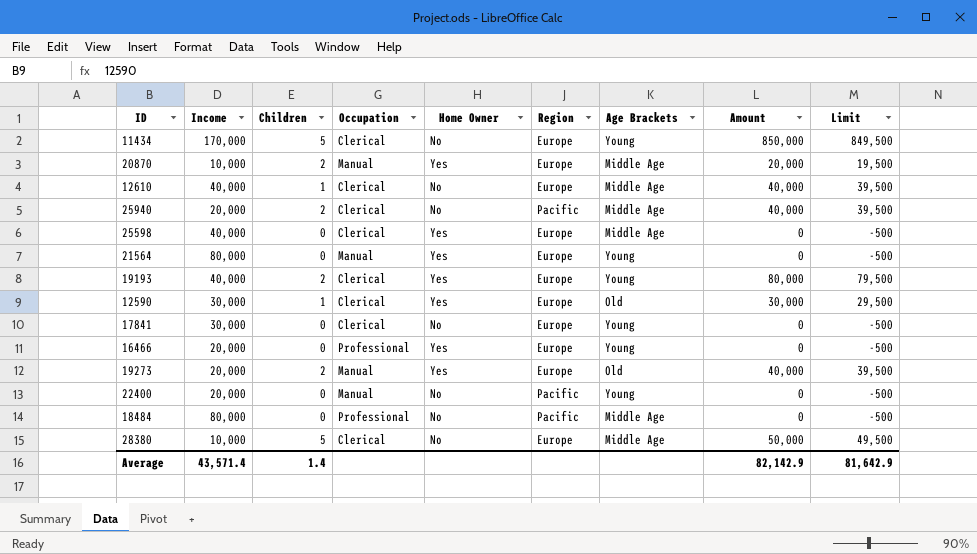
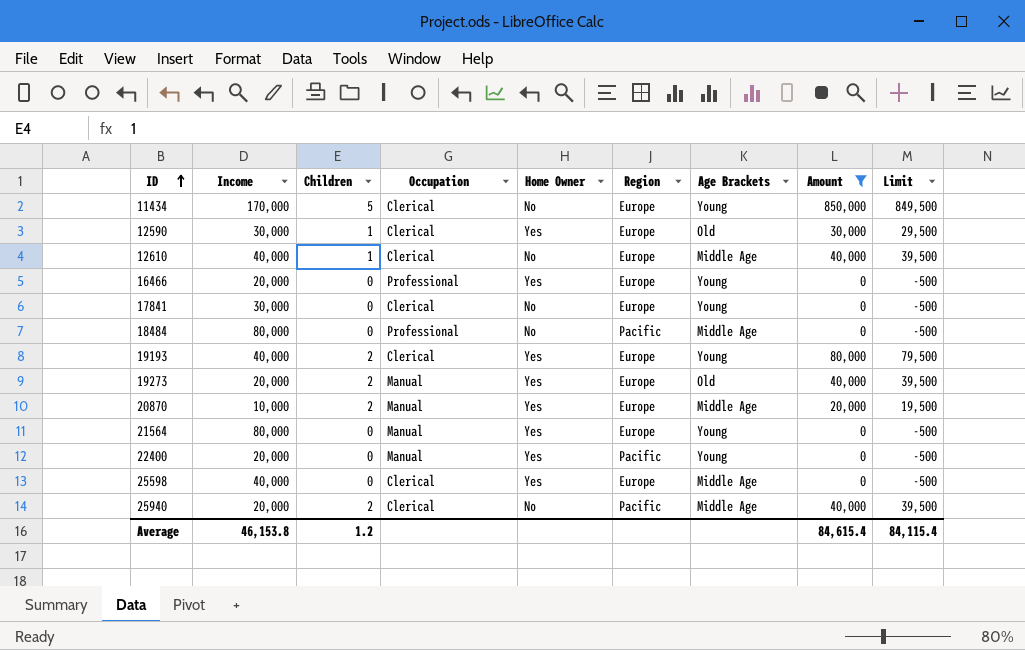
filter: none -> Amount != 50,000
row order: none -> ID ascending
22400 | Home Owner: No -> Yes
Average | Income: 43,571.4 -> 46,153.8
Average | Children: 1.4 -> 1.2
Average | Amount: 82,142.9 -> 84,615.4
Average | Limit: 81,642.9 -> 84,115.4

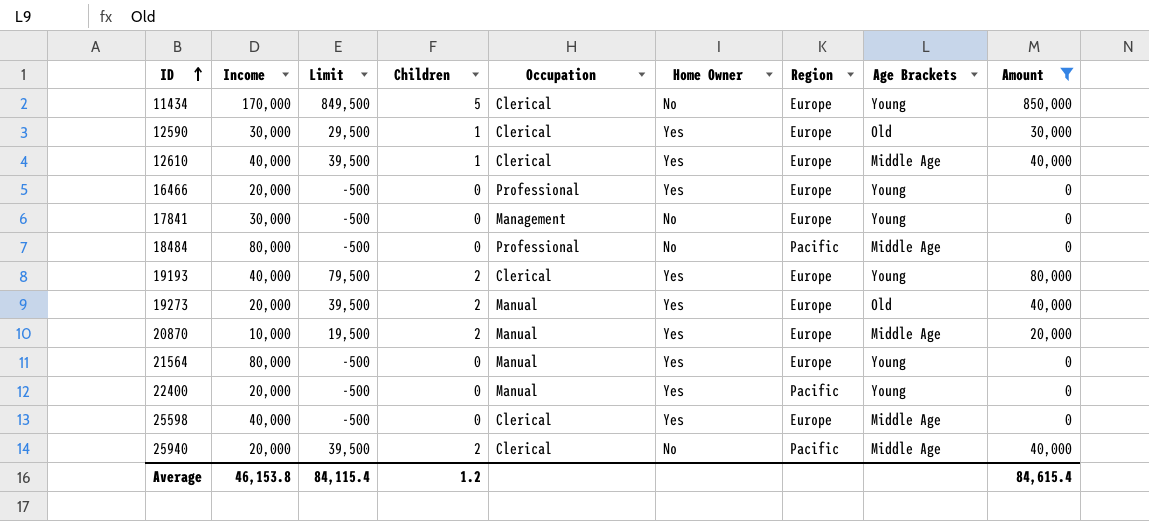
column Limit | position: 9 -> 3
12610 | Home Owner: No -> Yes
17841 | Occupation: Clerical -> Management

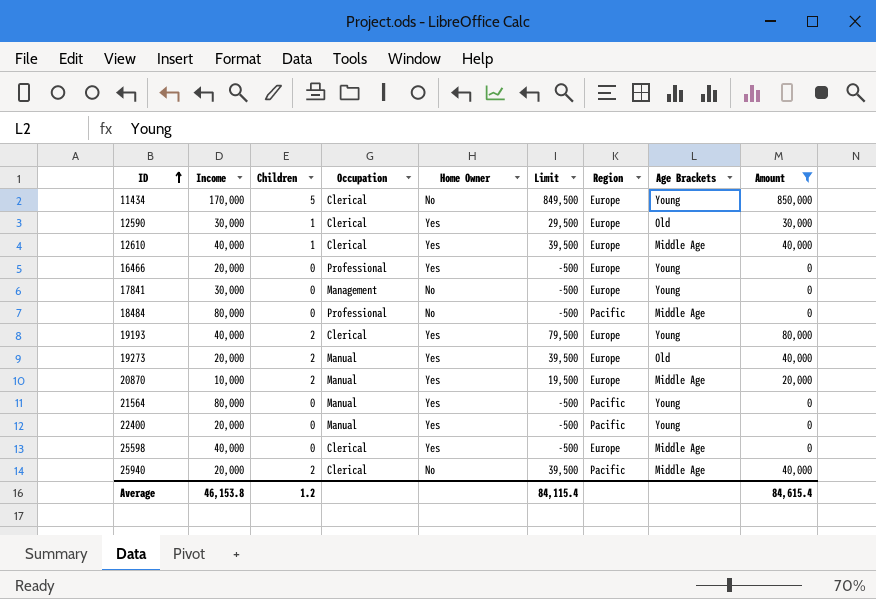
column Limit | position: 3 -> 6
21564 | Region: Europe -> Pacific

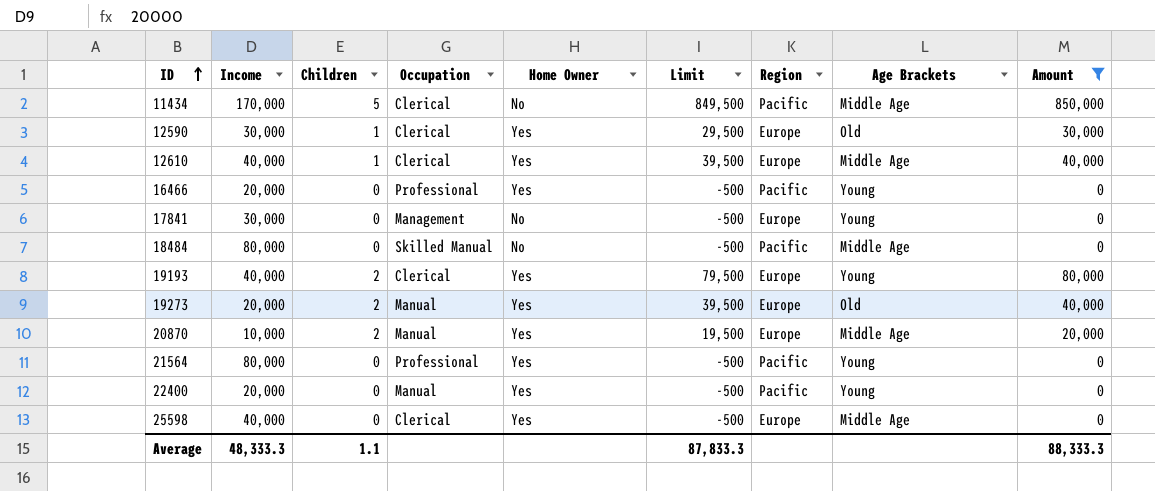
row 25940: 20,000 | 2 | Clerical | No | 39,500 | Pacific | Middle Age | 40,000 -> none
11434 | Region: Europe -> Pacific
11434 | Age Brackets: Young -> Middle Age
16466 | Region: Europe -> Pacific
18484 | Occupation: Professional -> Skilled Manual
21564 | Occupation: Manual -> Professional
Average | Income: 46,153.8 -> 48,333.3
Average | Children: 1.2 -> 1.1
Average | Limit: 84,115.4 -> 87,833.3
Average | Amount: 84,615.4 -> 88,333.3

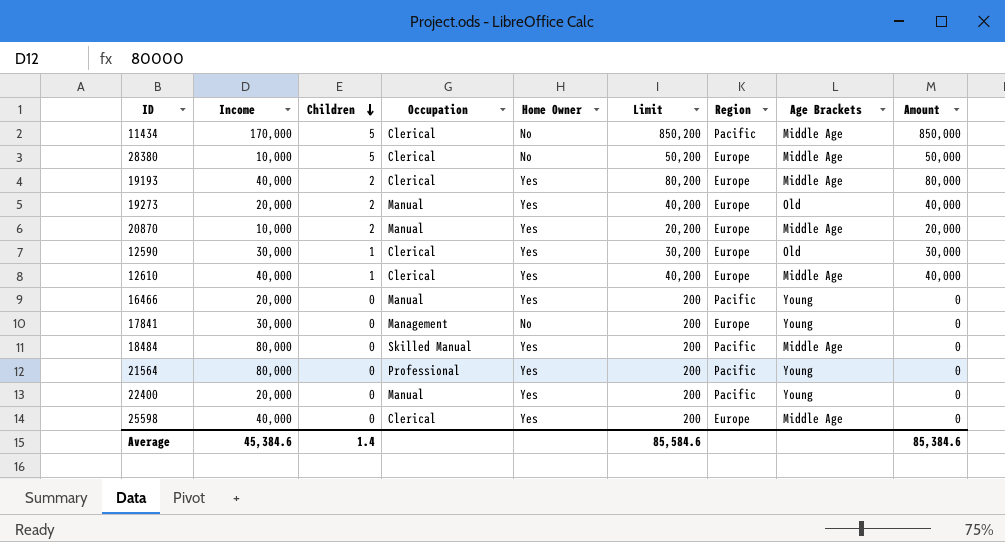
filter: Amount != 50,000 -> none
row order: ID ascending -> Children descending
column Limit | formula: [Amount] - 500 -> [Amount] + 200
19193 | Age Brackets: Young -> Middle Age
16466 | Occupation: Professional -> Manual
18484 | Home Owner: No -> Yes
Average | Income: 48,333.3 -> 45,384.6
Average | Children: 1.1 -> 1.4
Average | Limit: 87,833.3 -> 85,584.6
Average | Amount: 88,333.3 -> 85,384.6

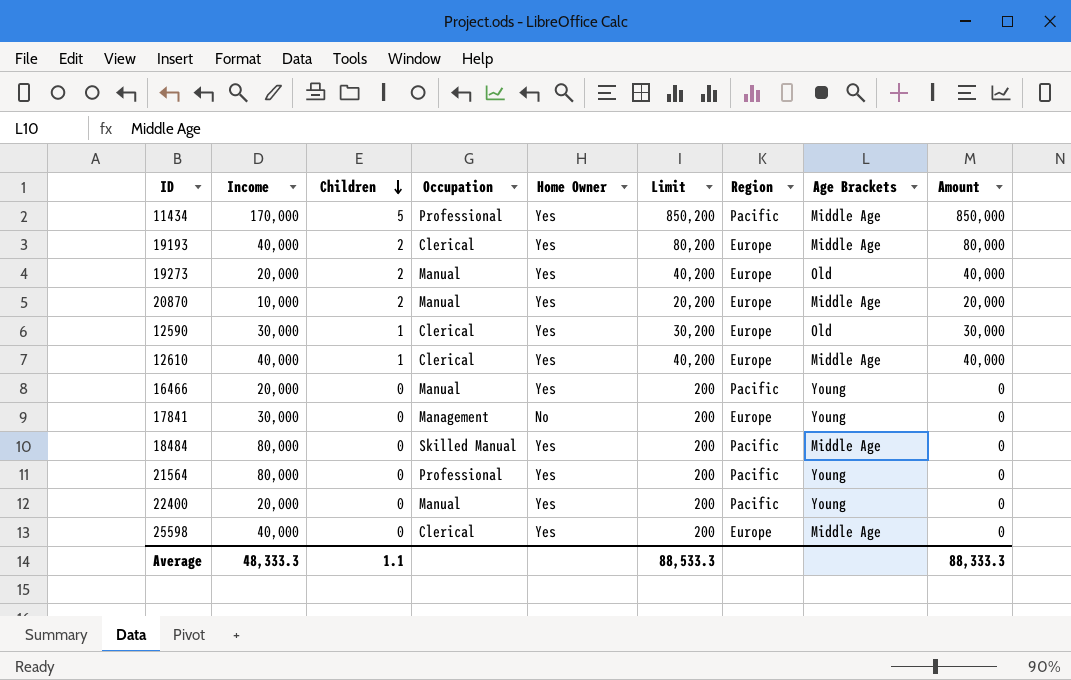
row 28380: 10,000 | 5 | Clerical | No | 50,200 | Europe | Middle Age | 50,000 -> none
11434 | Occupation: Clerical -> Professional
11434 | Home Owner: No -> Yes
Average | Income: 45,384.6 -> 48,333.3
Average | Children: 1.4 -> 1.1
Average | Limit: 85,584.6 -> 88,533.3
Average | Amount: 85,384.6 -> 88,333.3

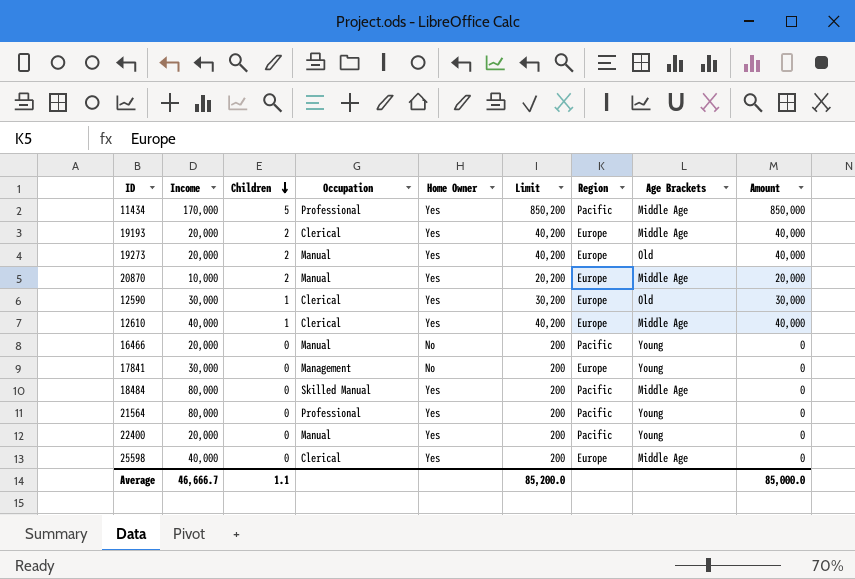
19193 | Income: 40,000 -> 20,000
19193 | Limit: 80,200 -> 40,200
19193 | Amount: 80,000 -> 40,000
16466 | Home Owner: Yes -> No
Average | Income: 48,333.3 -> 46,666.7
Average | Limit: 88,533.3 -> 85,200.0
Average | Amount: 88,333.3 -> 85,000.0

